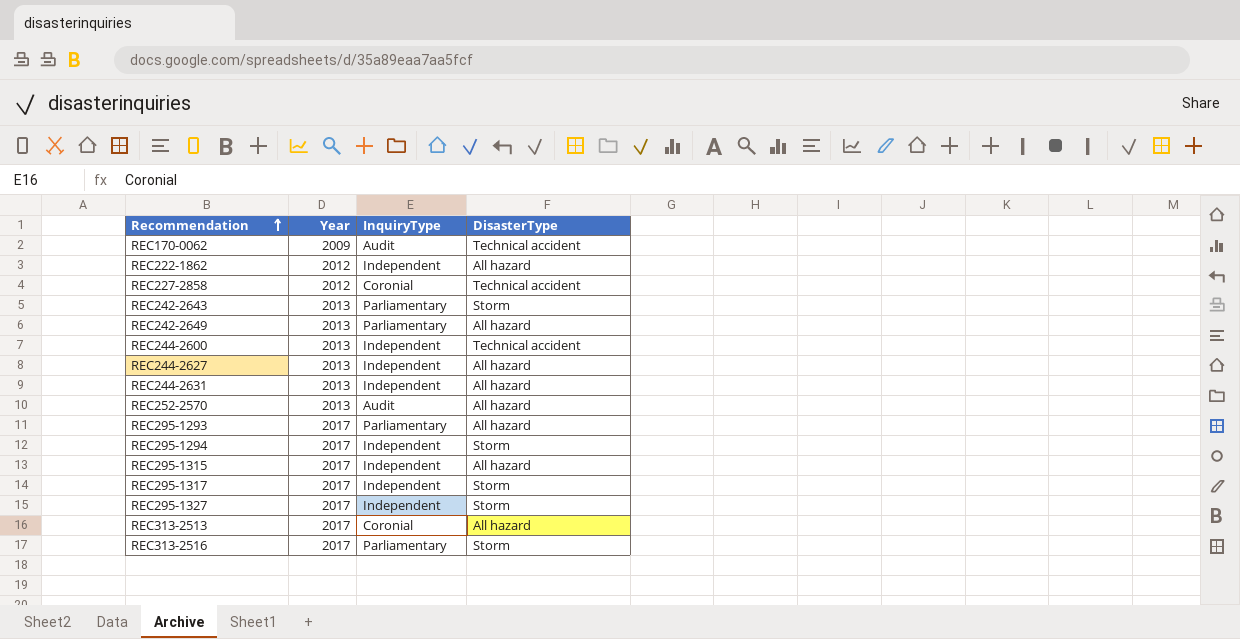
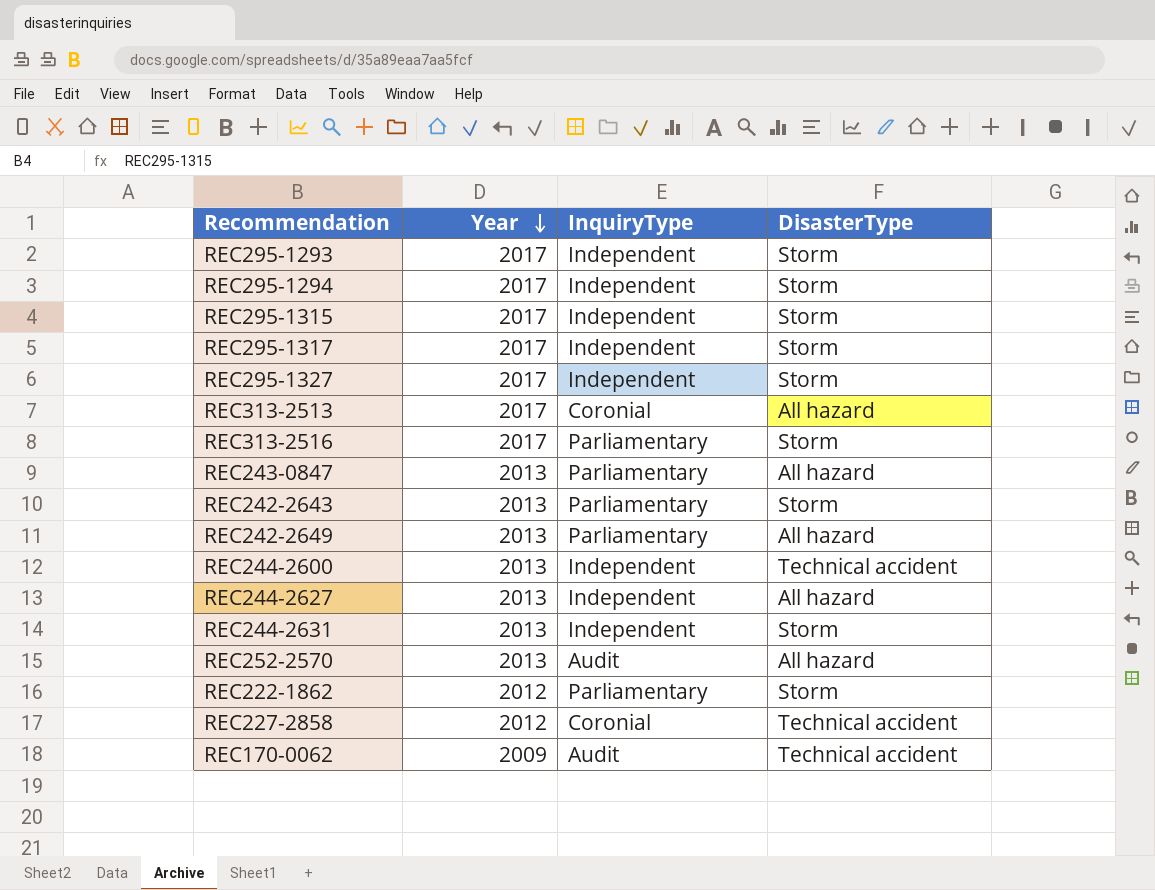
row order: Recommendation ascending -> Year descending
REC295-1293 | InquiryType: Parliamentary -> Independent
REC295-1293 | DisasterType: All hazard -> Storm
REC295-1315 | DisasterType: All hazard -> Storm
row REC243-0847: none -> 2013 | Parliamentary | All hazard
REC244-2631 | DisasterType: All hazard -> Storm
REC222-1862 | InquiryType: Independent -> Parliamentary
REC222-1862 | DisasterType: All hazard -> Storm

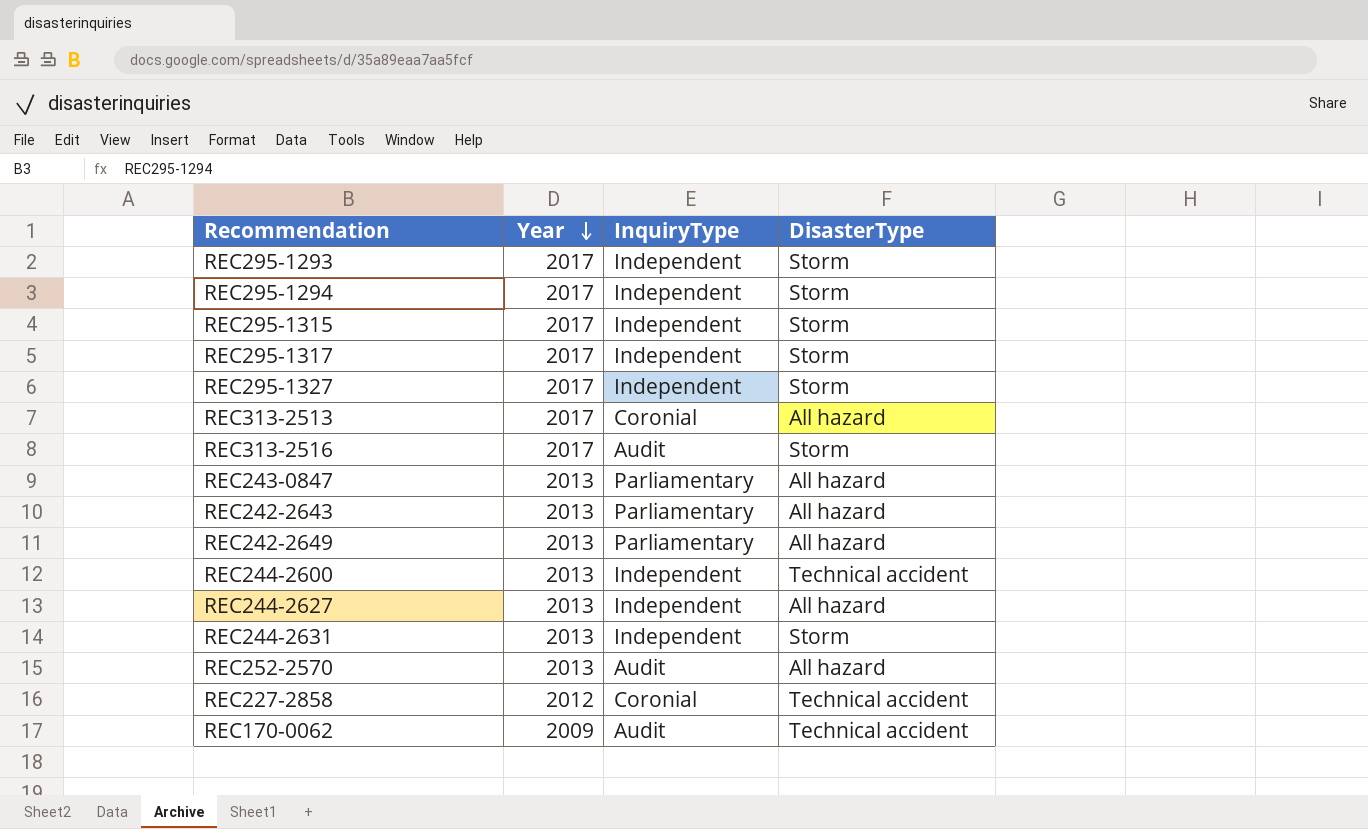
row REC222-1862: 2012 | Parliamentary | Storm -> none
REC313-2516 | InquiryType: Parliamentary -> Audit
REC242-2643 | DisasterType: Storm -> All hazard

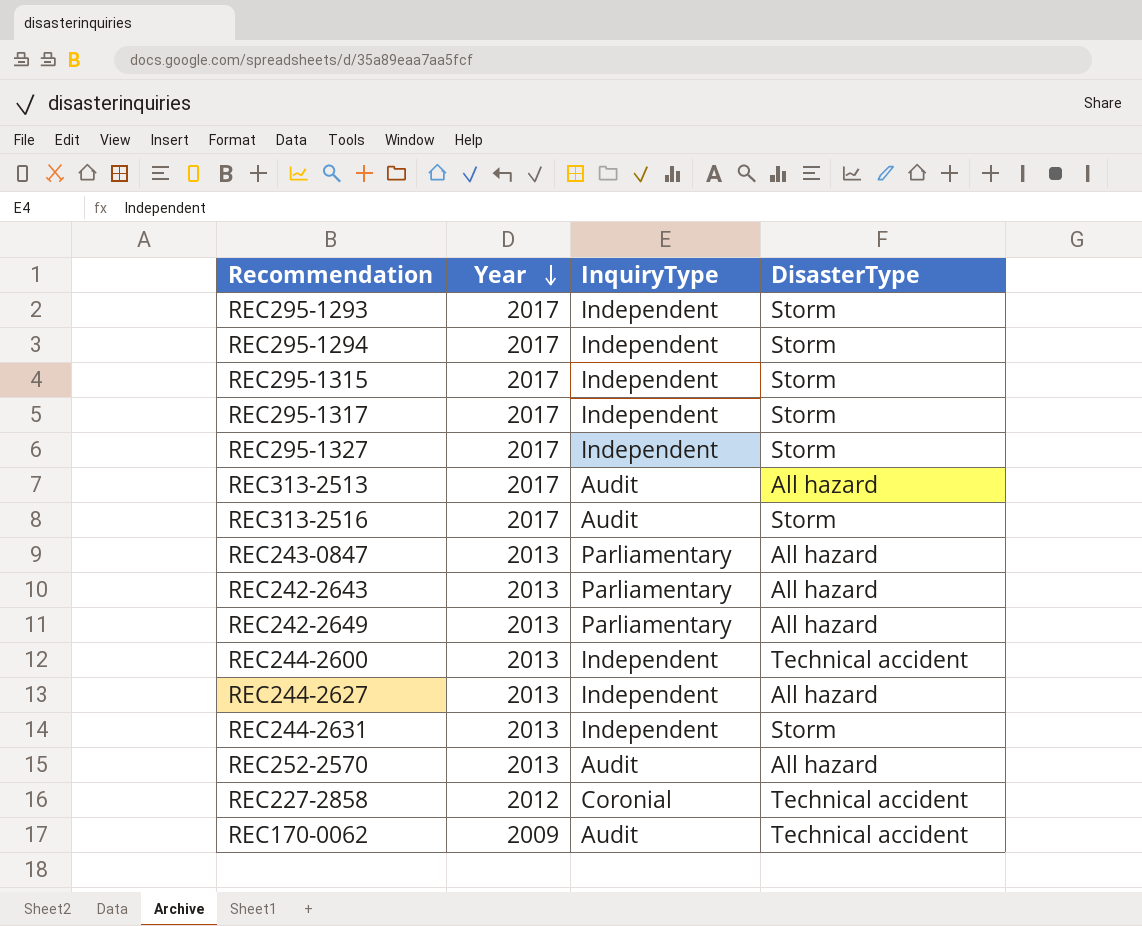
REC313-2513 | InquiryType: Coronial -> Audit

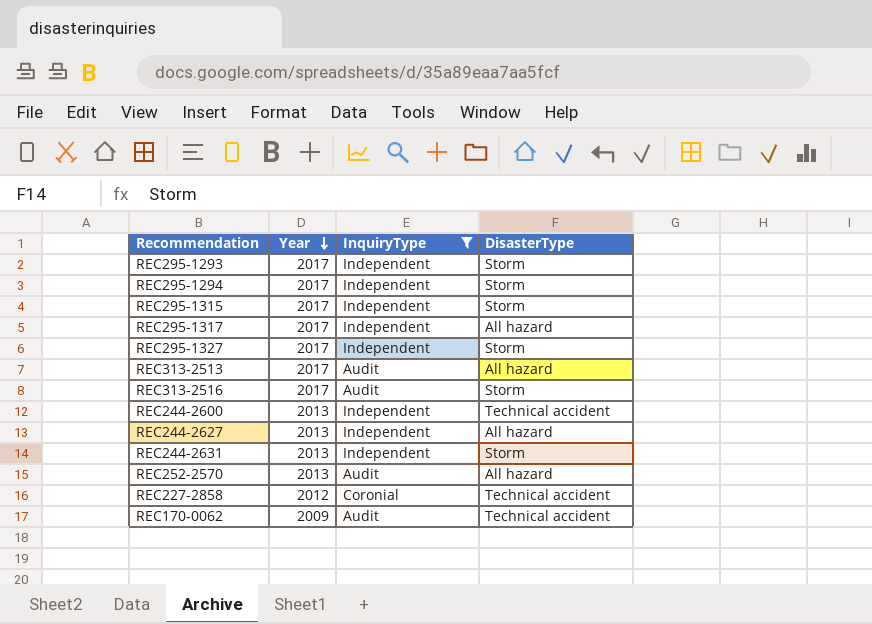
filter: none -> InquiryType != Parliamentary
REC295-1317 | DisasterType: Storm -> All hazard

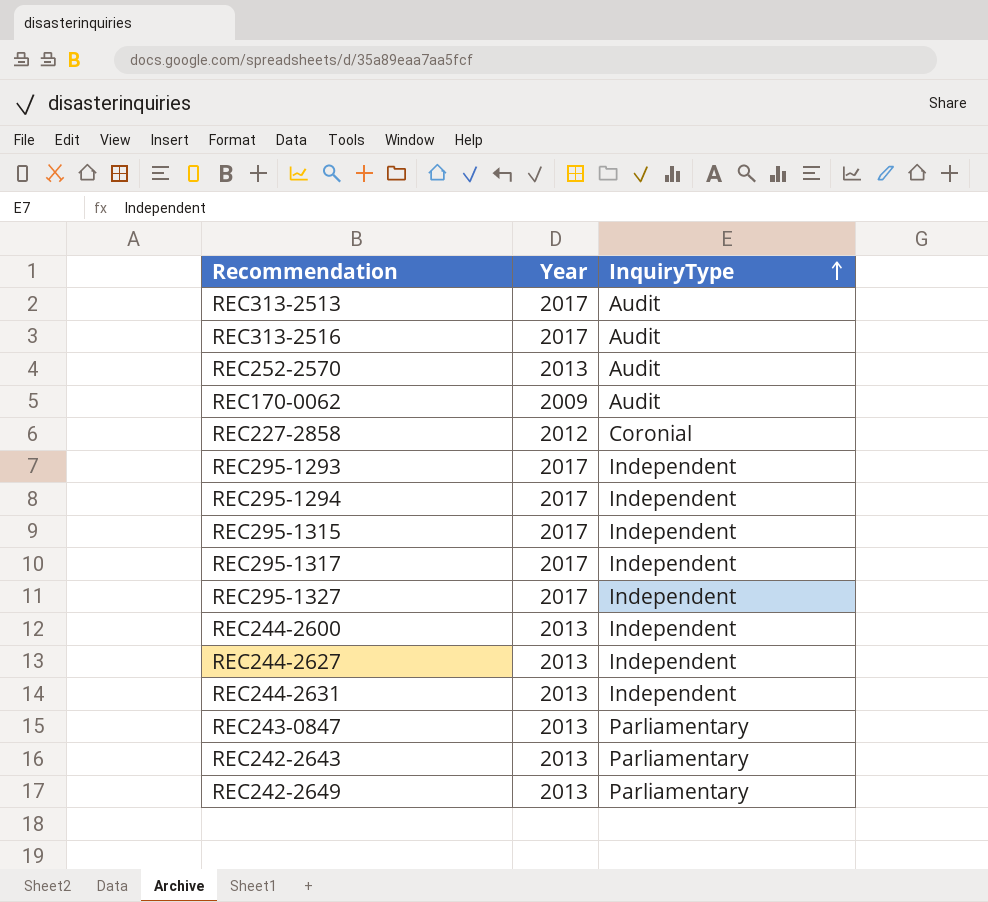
filter: InquiryType != Parliamentary -> none
row order: Year descending -> InquiryType ascending
column DisasterType | position: 4 -> none

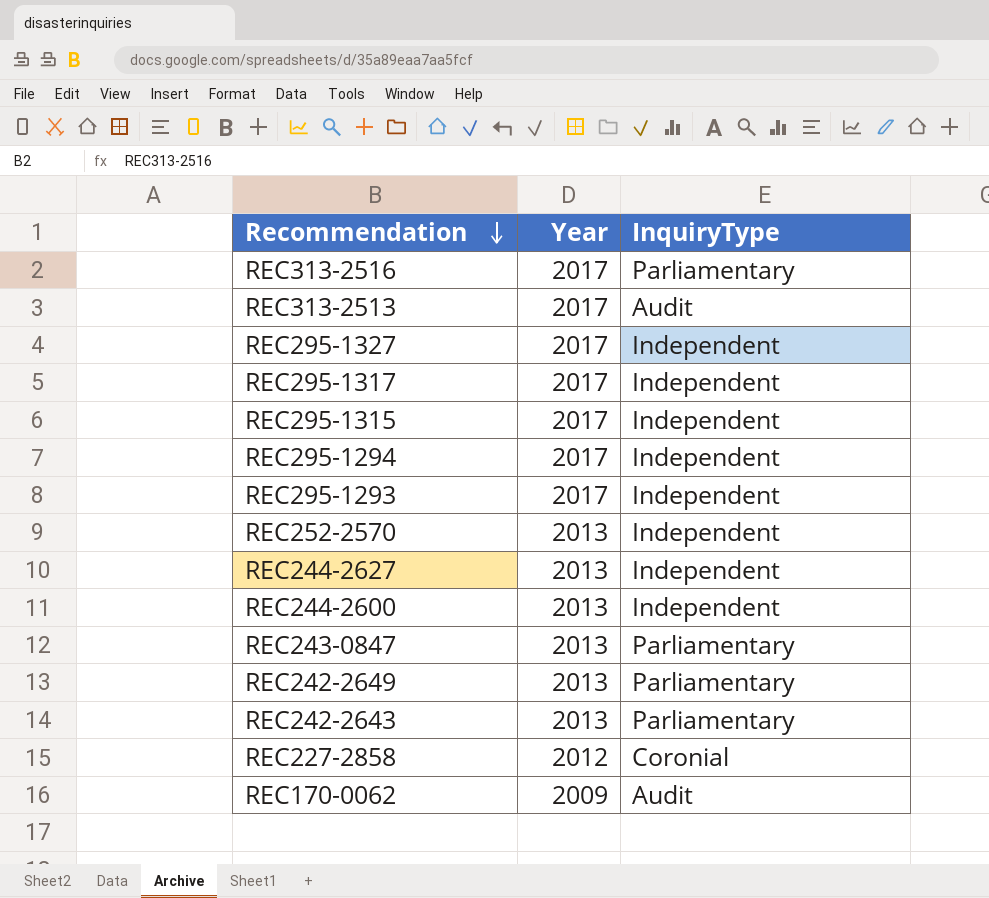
row order: InquiryType ascending -> Recommendation descending
row REC244-2631: 2013 | Independent -> none
REC313-2516 | InquiryType: Audit -> Parliamentary
REC252-2570 | InquiryType: Audit -> Independent

